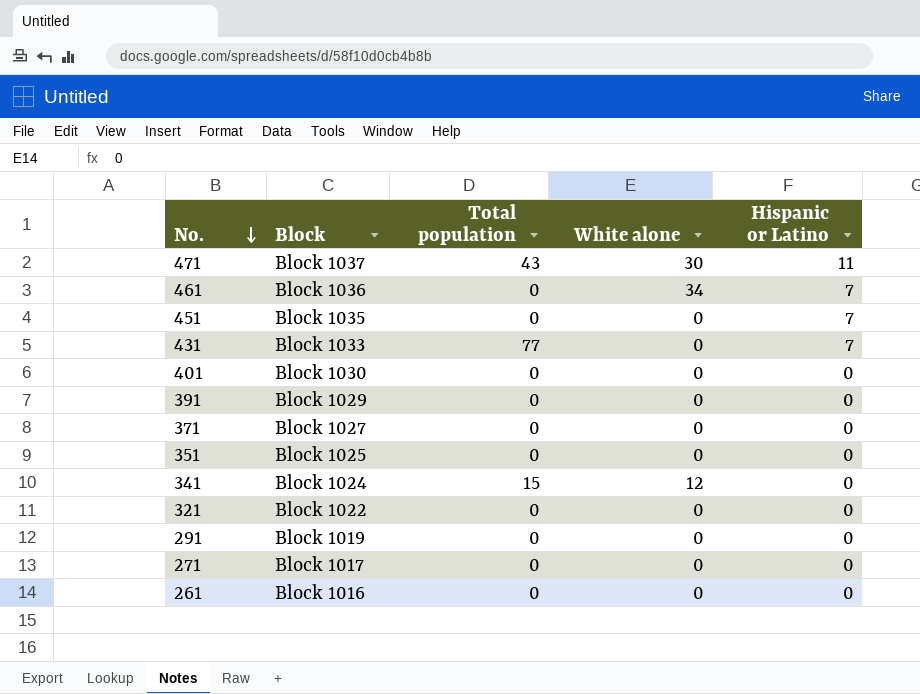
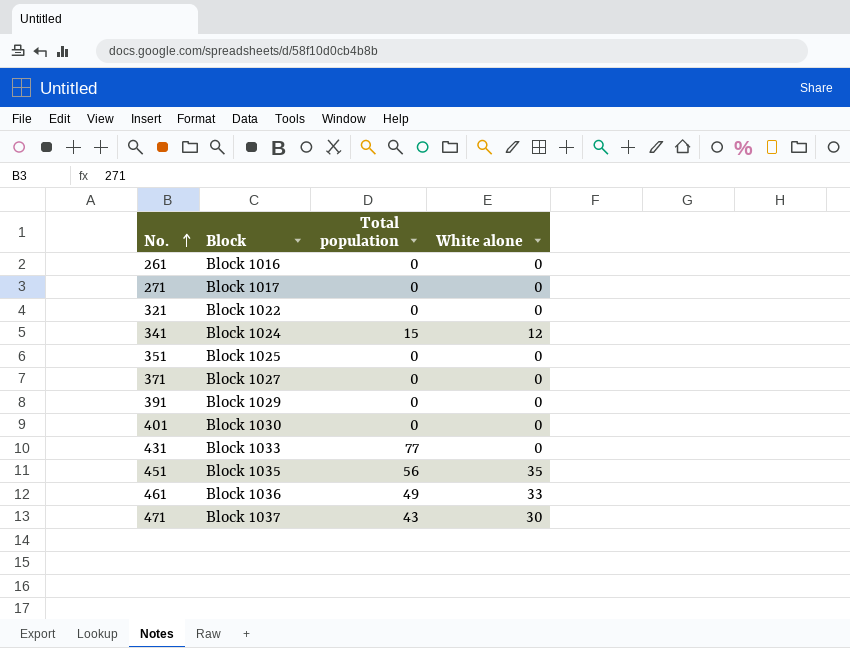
row order: No. descending -> No. ascending
column Hispanic or Latino | position: 5 -> none
row 291: Block 1019 | 0 | 0 | 0 -> none
451 | Total population: 0 -> 56
451 | White alone: 0 -> 35
461 | Total population: 0 -> 49
461 | White alone: 34 -> 33

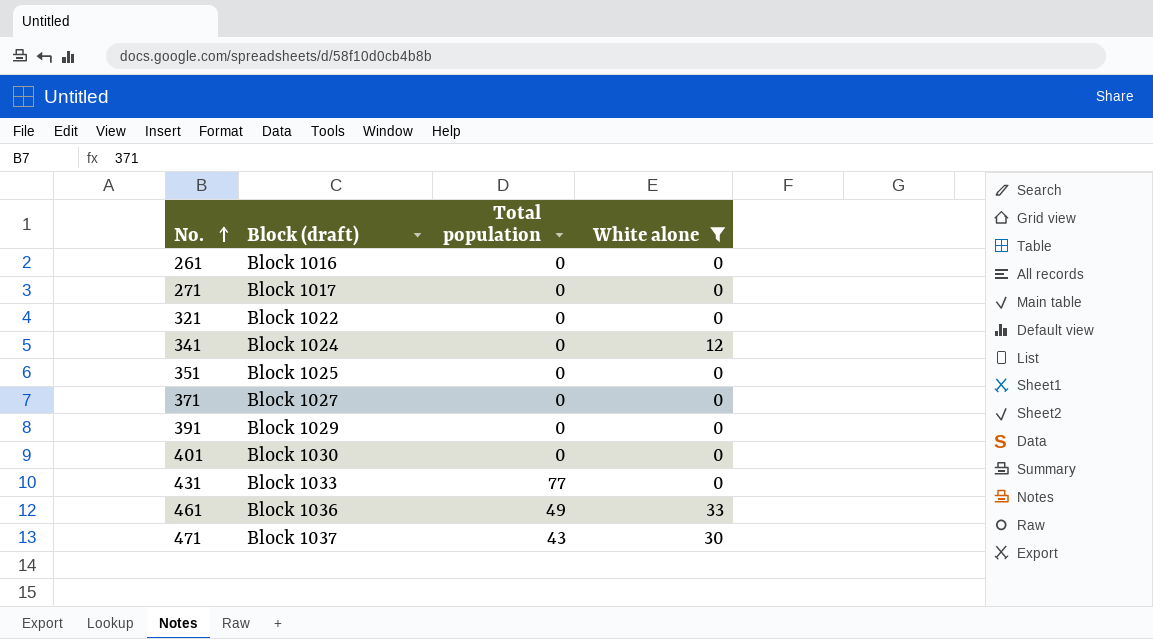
filter: none -> White alone != 35
column name: Block -> Block (draft)
341 | Total population: 15 -> 0

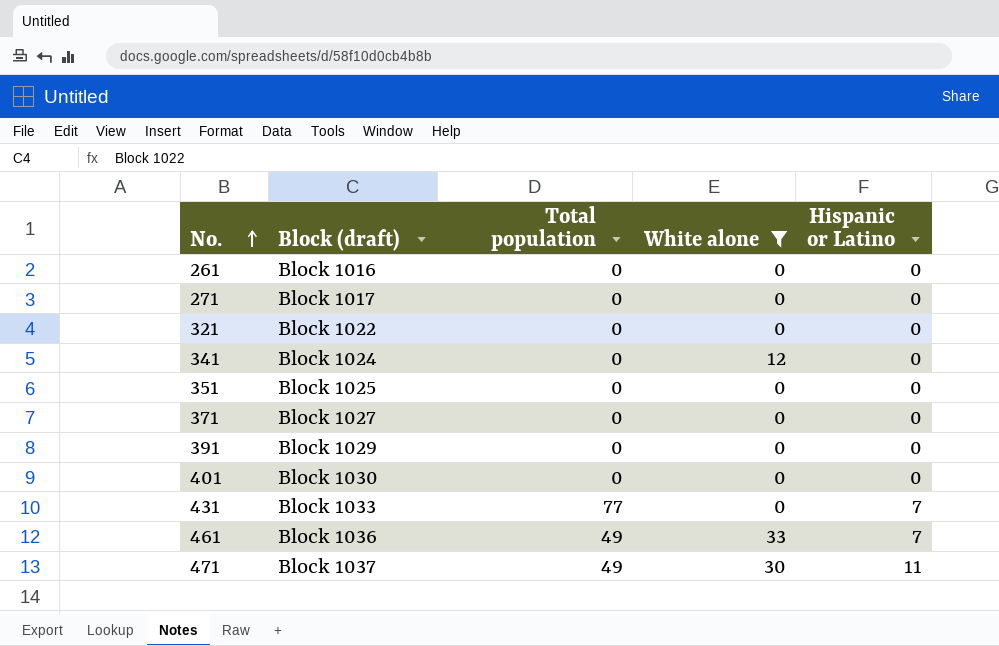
column Hispanic or Latino | position: none -> 5
471 | Total population: 43 -> 49

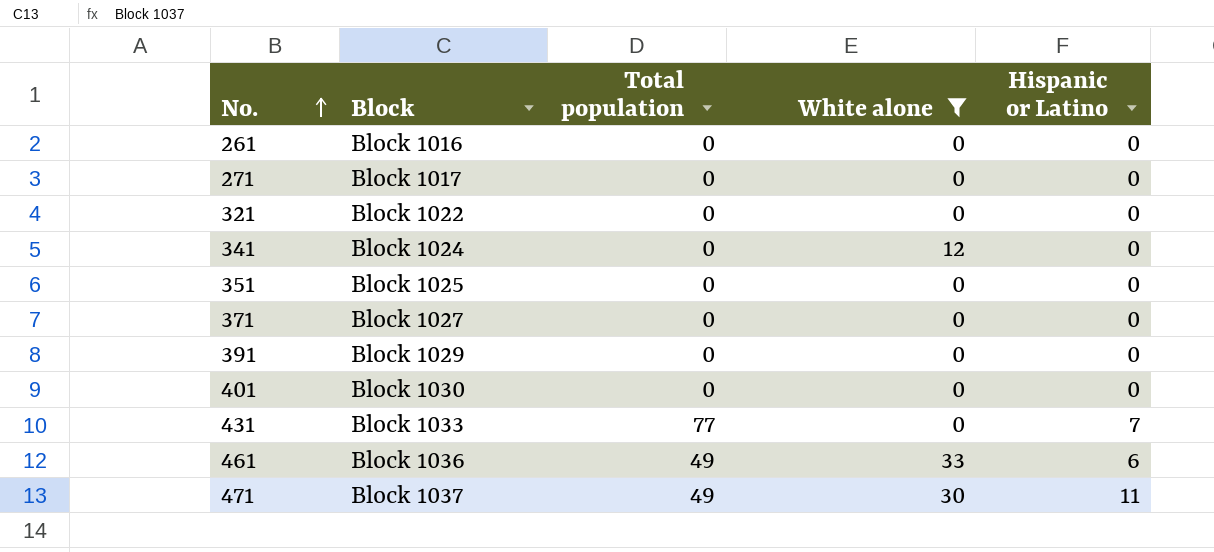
column name: Block (draft) -> Block
461 | Hispanic or Latino: 7 -> 6

